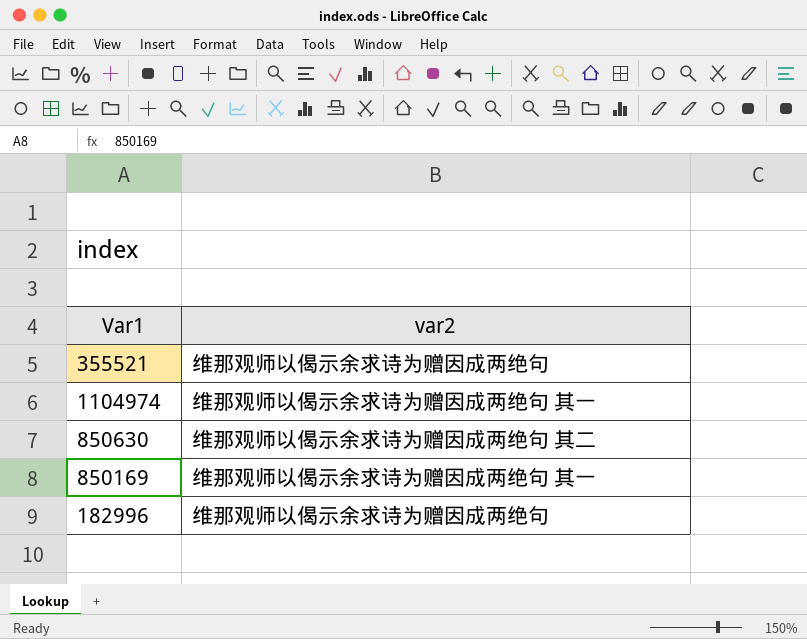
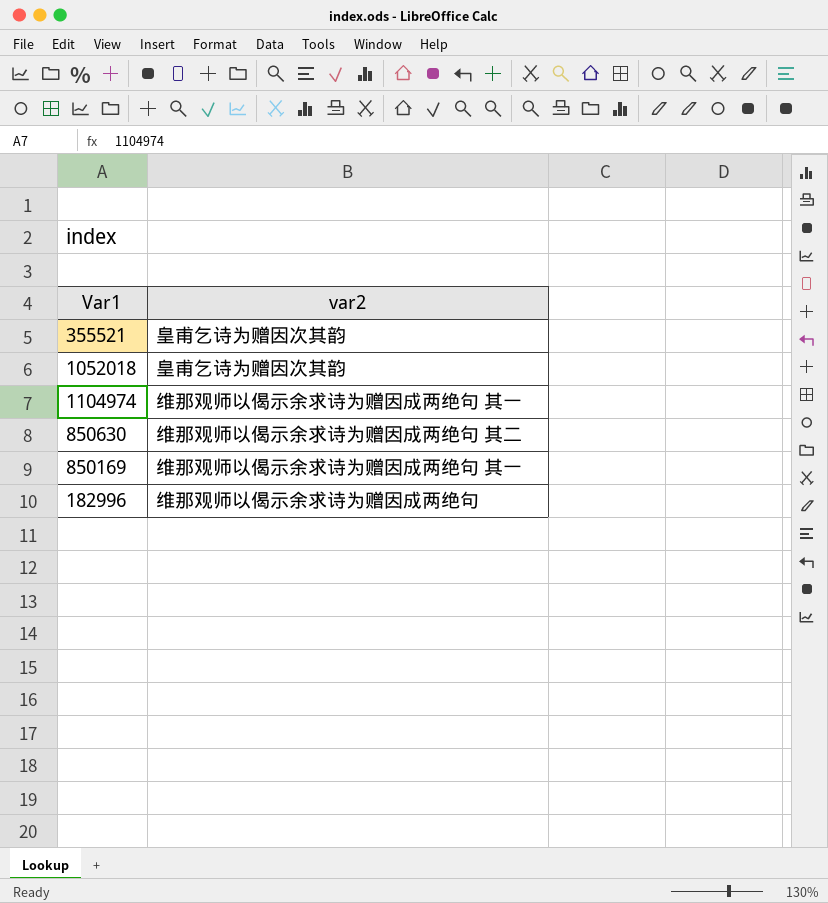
355521 | var2: 维那观师以偈示余求诗为赠因成两绝句 -> 皇甫乞诗为赠因次其韵
row 1052018: none -> 皇甫乞诗为赠因次其韵

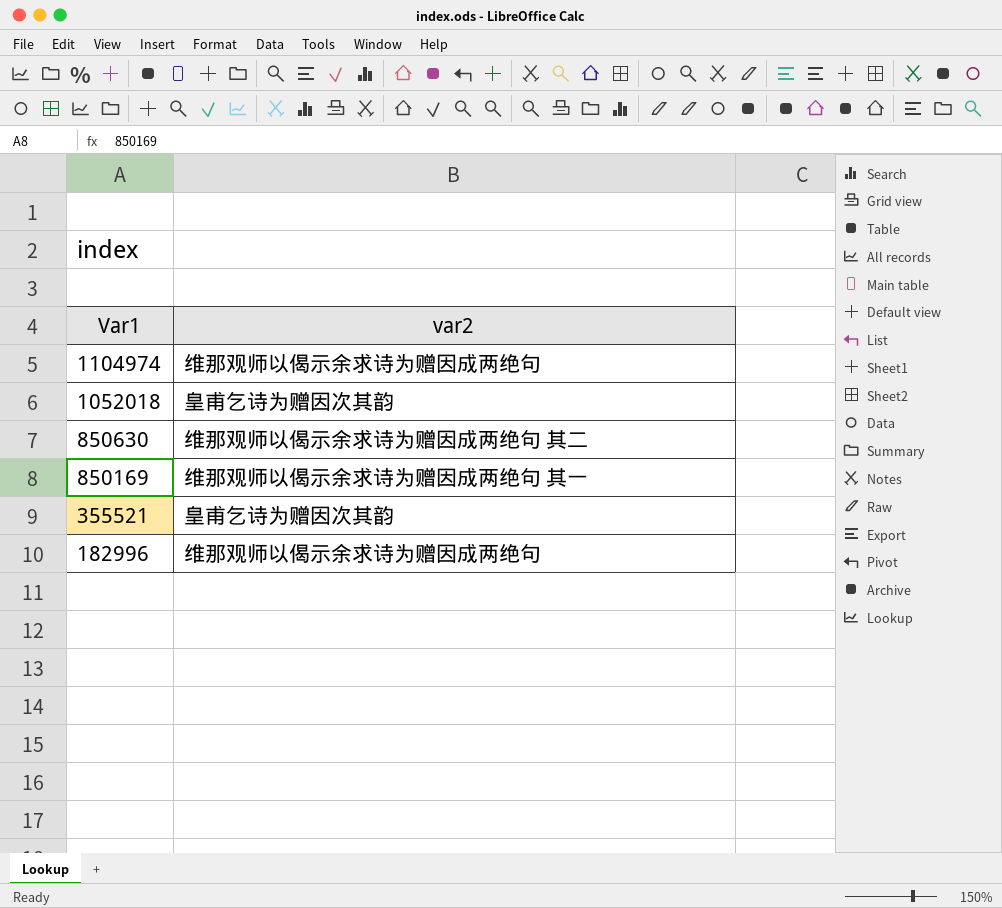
row order: none -> Var1 descending
1104974 | var2: 维那观师以偈示余求诗为赠因成两绝句 其一 -> 维那观师以偈示余求诗为赠因成两绝句

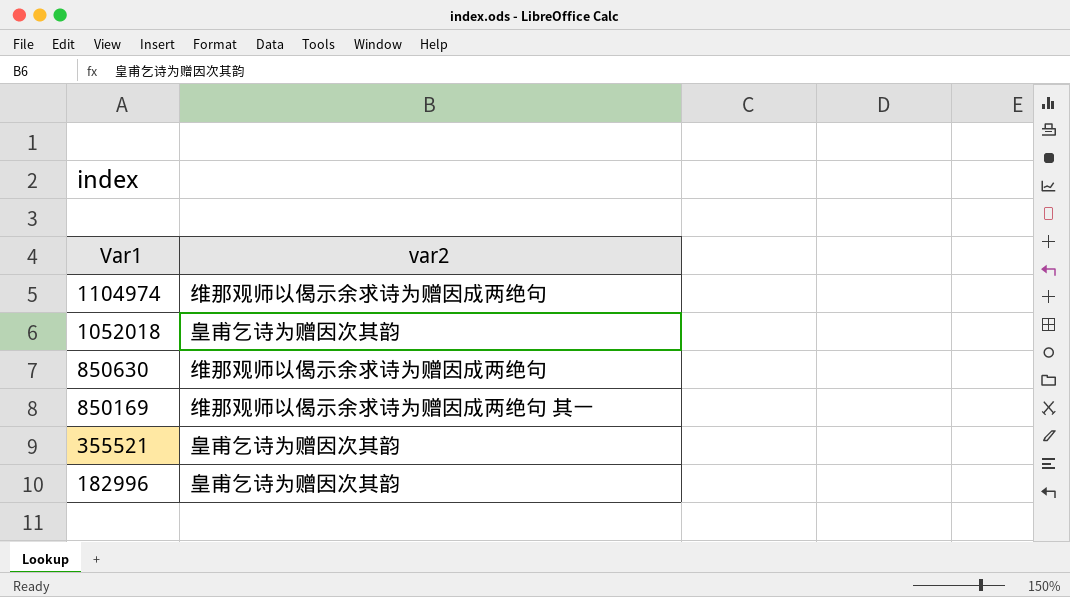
850630 | var2: 维那观师以偈示余求诗为赠因成两绝句 其二 -> 维那观师以偈示余求诗为赠因成两绝句
182996 | var2: 维那观师以偈示余求诗为赠因成两绝句 -> 皇甫乞诗为赠因次其韵

